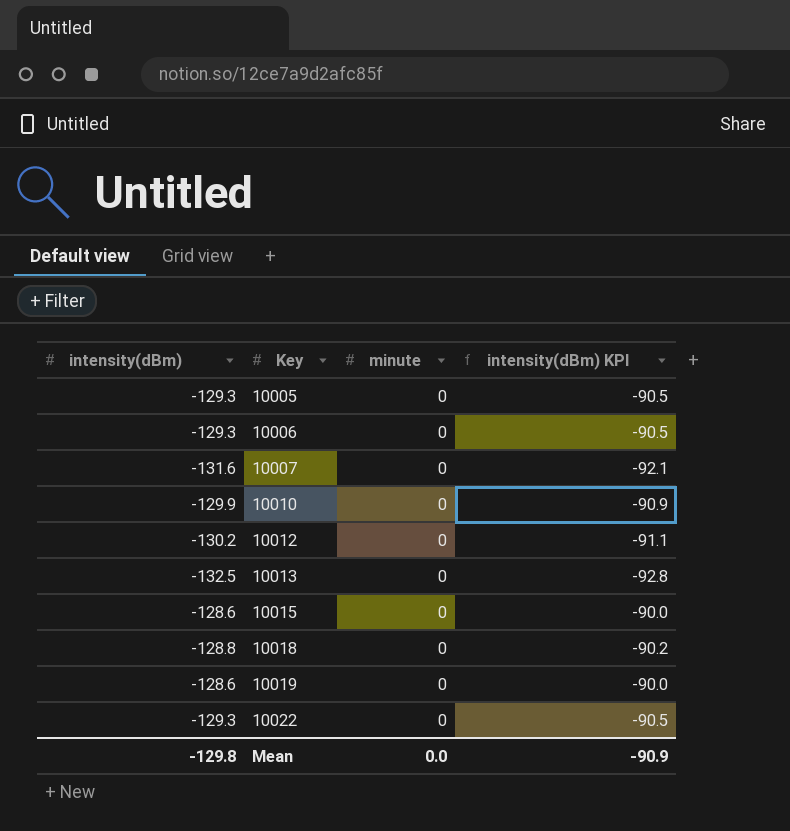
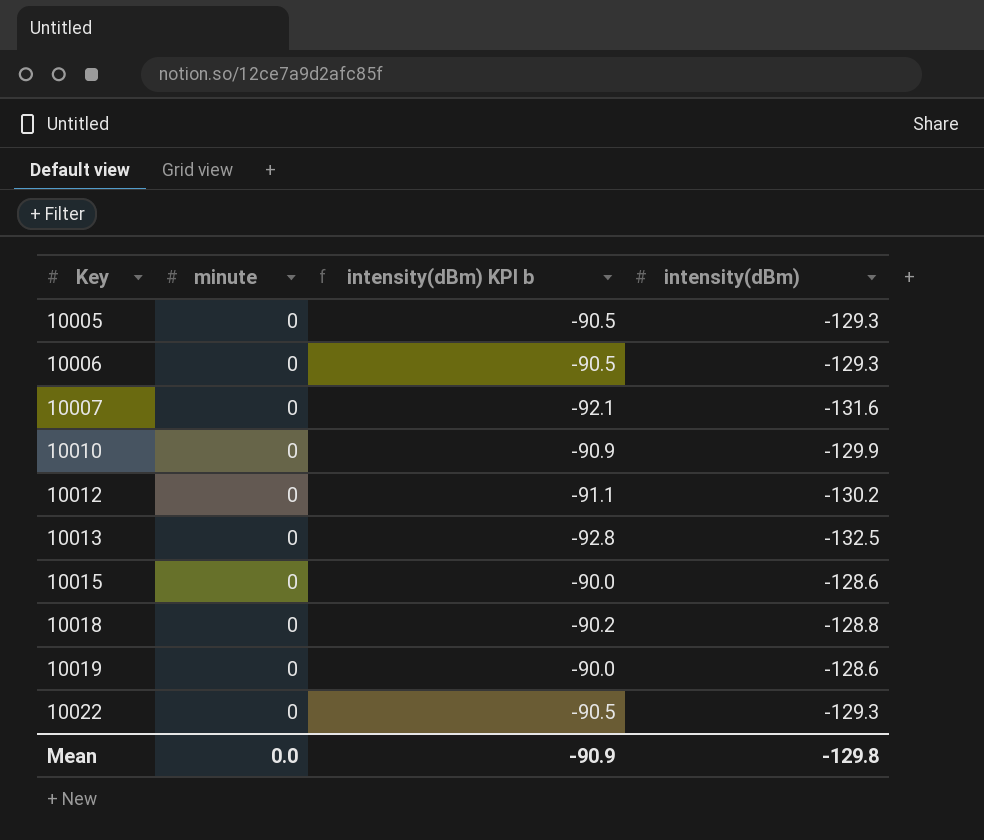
column name: intensity(dBm) KPI -> intensity(dBm) KPI b
column intensity(dBm) | position: 1 -> 4

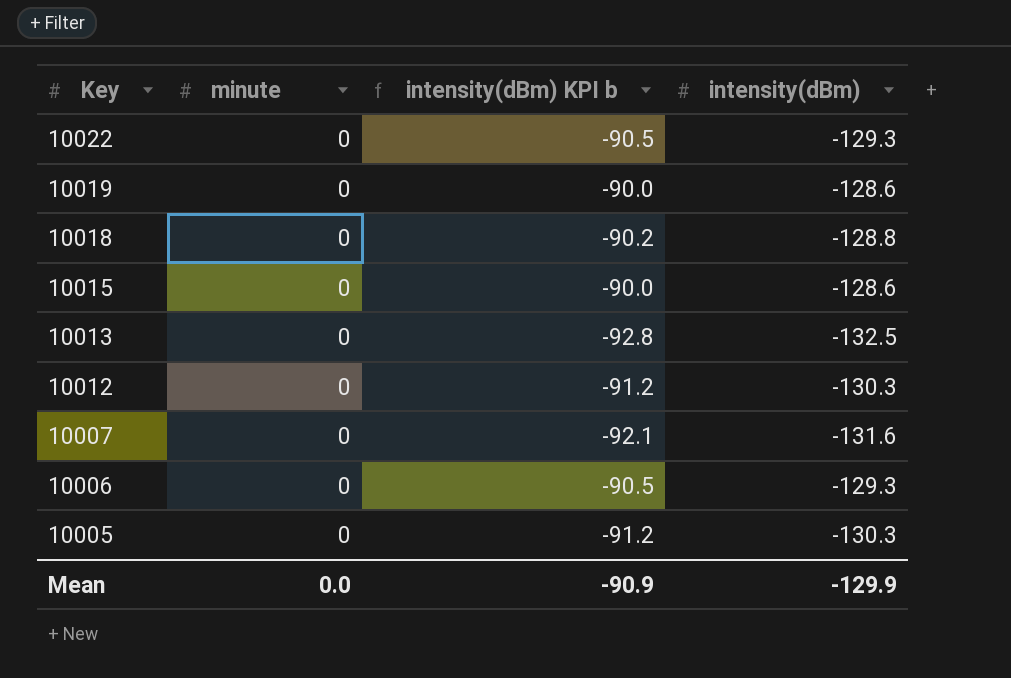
row order: Key ascending -> Key descending
row 10010: 0 | -90.9 | -129.9 -> none
10012 | intensity(dBm) KPI b: -91.1 -> -91.2
10012 | intensity(dBm): -130.2 -> -130.3
10005 | intensity(dBm) KPI b: -90.5 -> -91.2
10005 | intensity(dBm): -129.3 -> -130.3
Mean | intensity(dBm): -129.8 -> -129.9

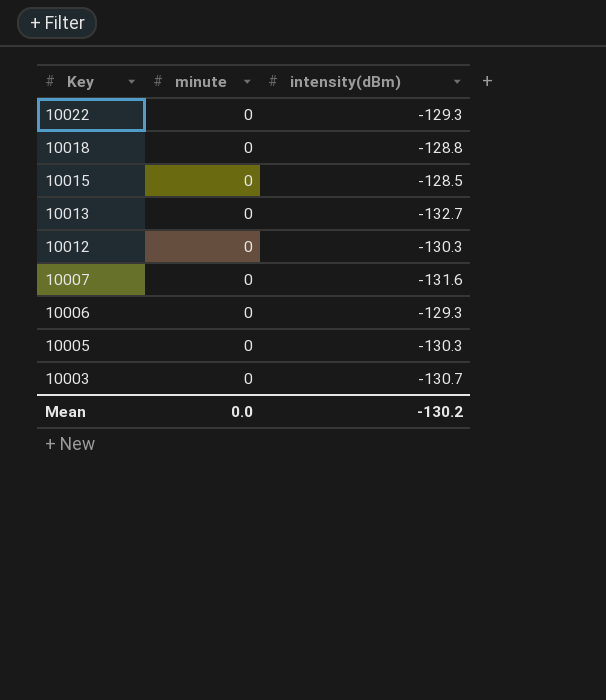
column intensity(dBm) KPI b | formula: [intensity(dBm)] * 0.7 -> none
row 10019: 0 | -90.0 | -128.6 -> none
10015 | intensity(dBm): -128.6 -> -128.5
10013 | intensity(dBm): -132.5 -> -132.7
row 10003: none -> 0 | -130.7
Mean | intensity(dBm): -129.9 -> -130.2

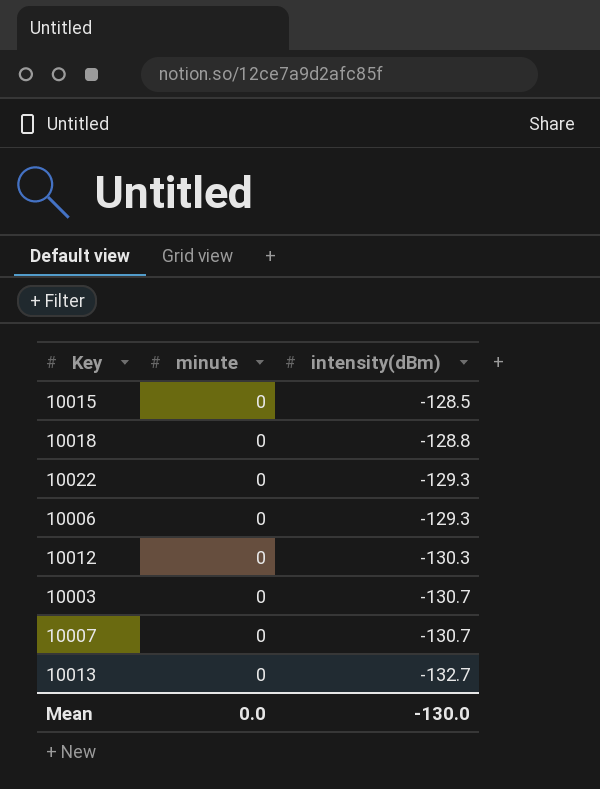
row order: Key descending -> intensity(dBm) descending
row 10005: 0 | -130.3 -> none
10007 | intensity(dBm): -131.6 -> -130.7
Mean | intensity(dBm): -130.2 -> -130.0

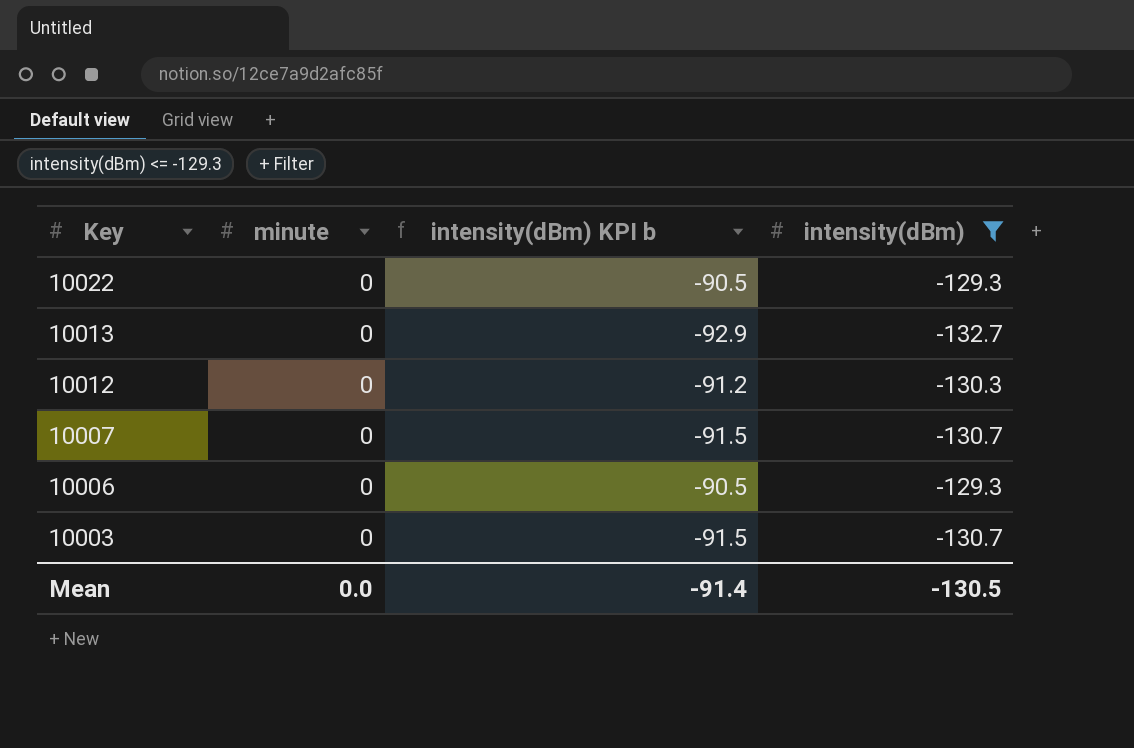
filter: none -> intensity(dBm) <= -129.3
row order: intensity(dBm) descending -> Key descending
column intensity(dBm) KPI b | formula: none -> [intensity(dBm)] * 0.7
Mean | intensity(dBm): -130.0 -> -130.5

